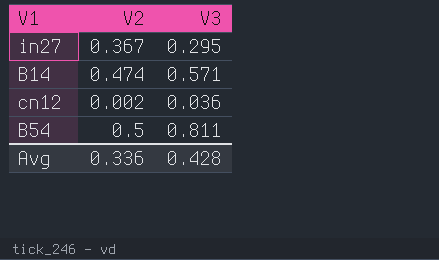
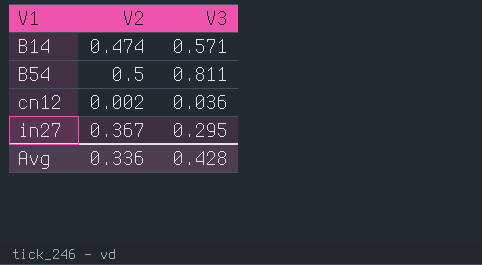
row order: none -> V1 ascending

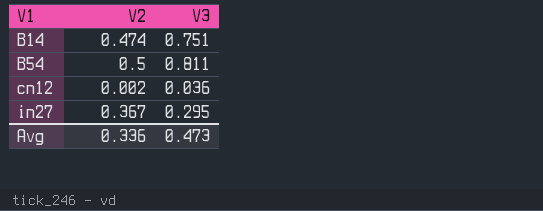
B14 | V3: 0.571 -> 0.751
Avg | V3: 0.428 -> 0.473

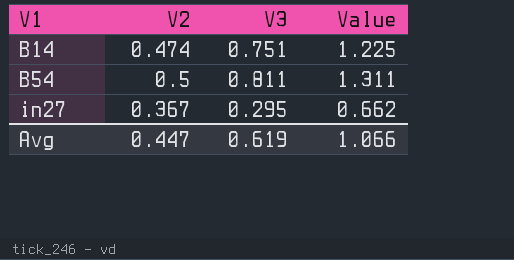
column Value | formula: none -> [V2] + [V3]
row cn12: 0.002 | 0.036 -> none
Avg | V2: 0.336 -> 0.447
Avg | V3: 0.473 -> 0.619

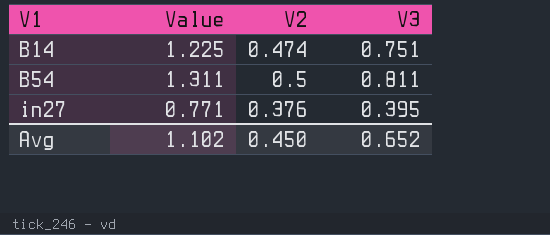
column Value | position: 4 -> 2
in27 | Value: 0.662 -> 0.771
in27 | V2: 0.367 -> 0.376
in27 | V3: 0.295 -> 0.395
Avg | Value: 1.066 -> 1.102
Avg | V2: 0.447 -> 0.450
Avg | V3: 0.619 -> 0.652

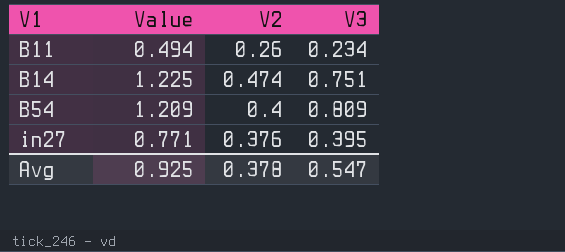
row B11: none -> 0.494 | 0.26 | 0.234
B54 | Value: 1.311 -> 1.209
B54 | V2: 0.5 -> 0.4
B54 | V3: 0.811 -> 0.809
Avg | Value: 1.102 -> 0.925
Avg | V2: 0.450 -> 0.378
Avg | V3: 0.652 -> 0.547

